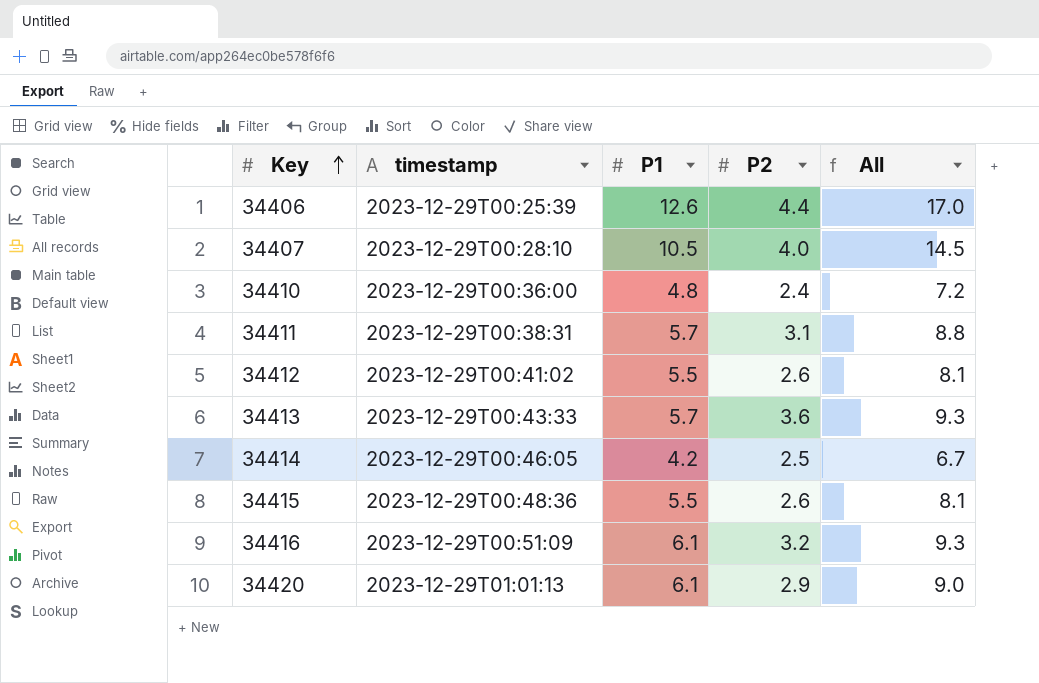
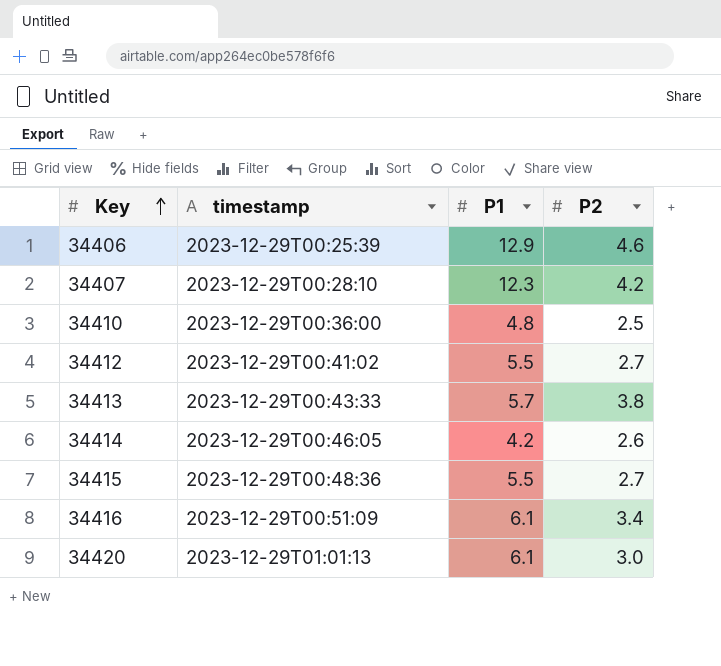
column All | formula: [P1] + [P2] -> none
row 34411: 2023-12-29T00:38:31 | 5.7 | 3.1 | 8.8 -> none
34406 | P1: 12.6 -> 12.9
34406 | P2: 4.4 -> 4.6
34407 | P1: 10.5 -> 12.3
34407 | P2: 4.0 -> 4.2
34410 | P2: 2.4 -> 2.5
34412 | P2: 2.6 -> 2.7
34413 | P2: 3.6 -> 3.8
34414 | P2: 2.5 -> 2.6
34415 | P2: 2.6 -> 2.7
34416 | P2: 3.2 -> 3.4
34420 | P2: 2.9 -> 3.0

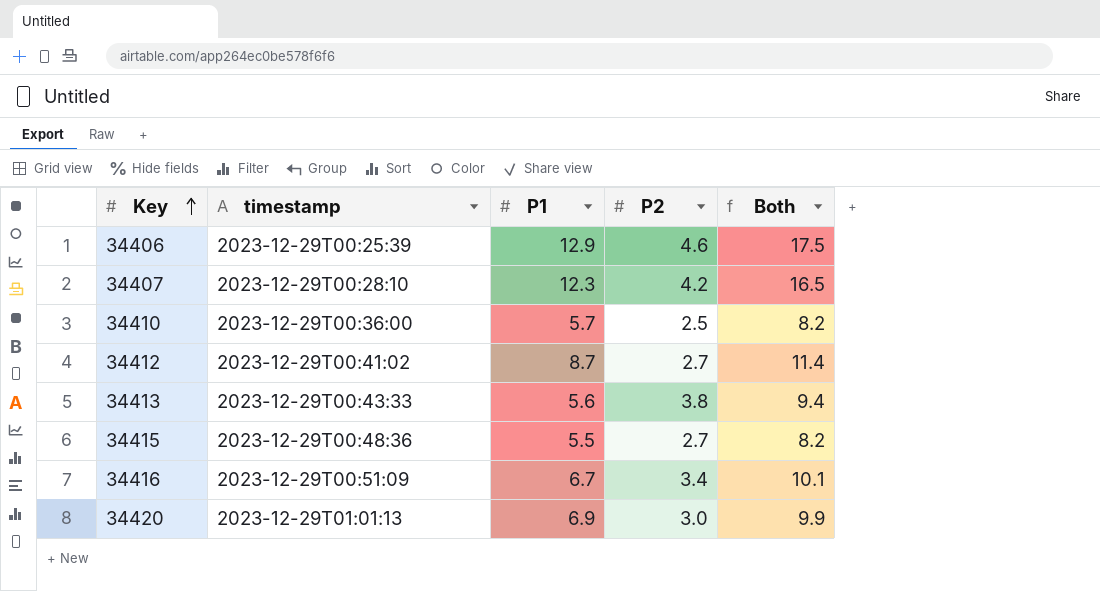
column Both | formula: none -> [P1] + [P2]
row 34414: 2023-12-29T00:46:05 | 4.2 | 2.6 -> none
34410 | P1: 4.8 -> 5.7
34412 | P1: 5.5 -> 8.7
34413 | P1: 5.7 -> 5.6
34416 | P1: 6.1 -> 6.7
34420 | P1: 6.1 -> 6.9

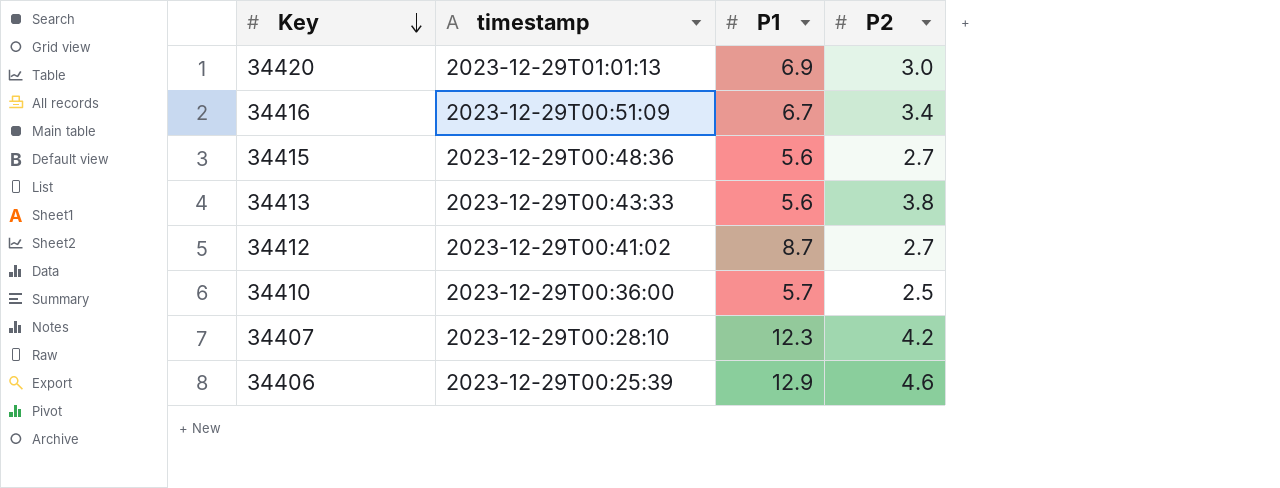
row order: Key ascending -> Key descending
column Both | formula: [P1] + [P2] -> none
34415 | P1: 5.5 -> 5.6

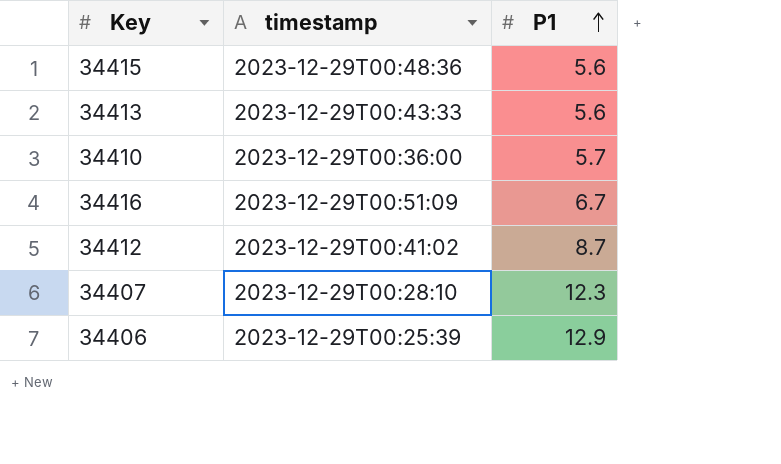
row order: Key descending -> P1 ascending
column P2 | position: 4 -> none
row 34420: 2023-12-29T01:01:13 | 6.9 | 3.0 -> none

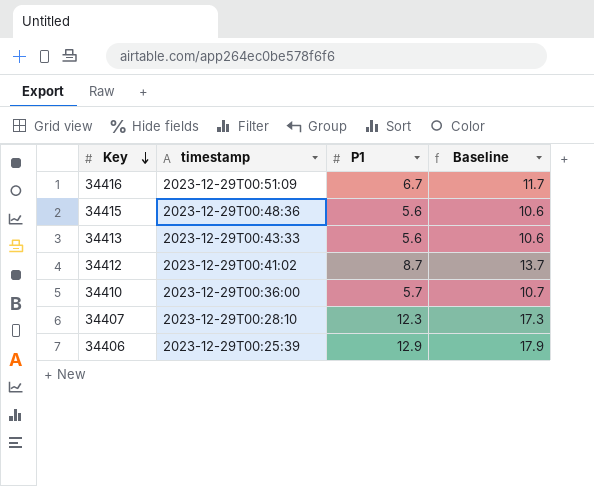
row order: P1 ascending -> Key descending
column Baseline | formula: none -> [P1] + 5

